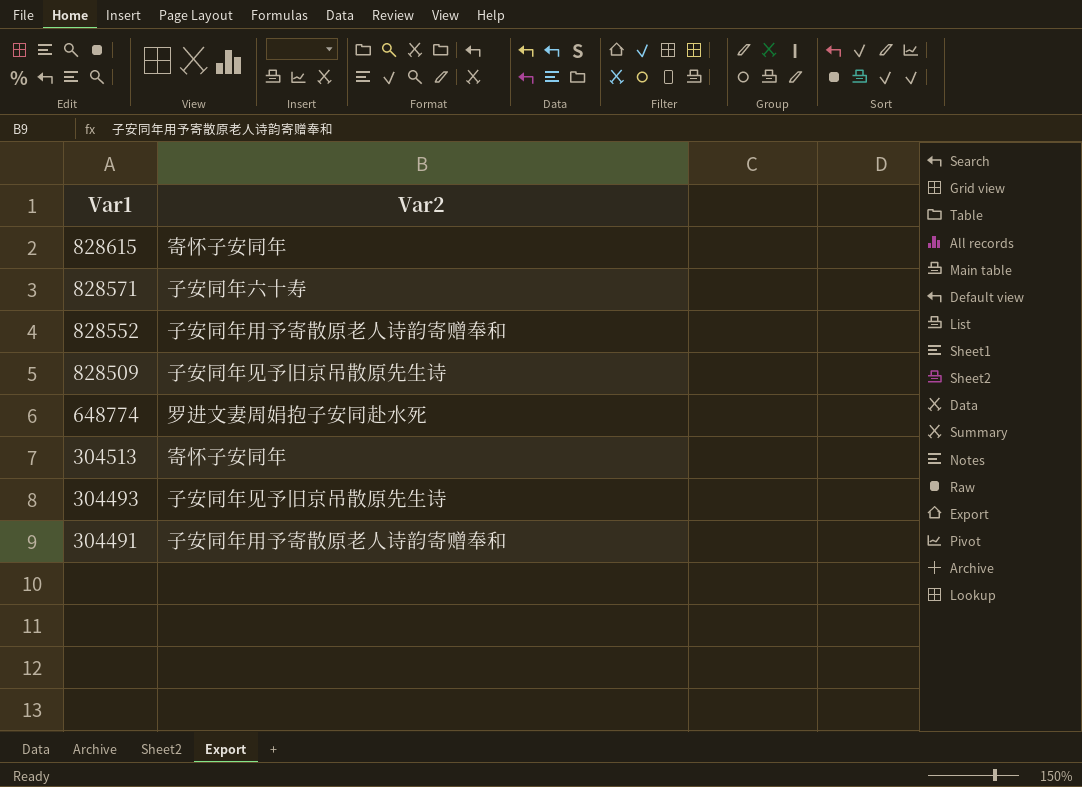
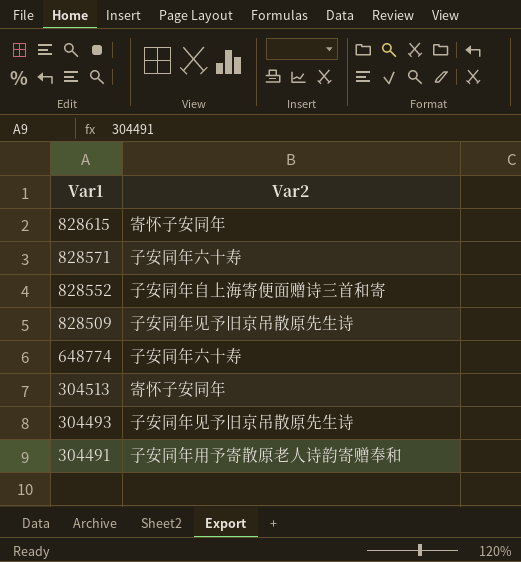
828552 | Var2: 子安同年用予寄散原老人诗韵寄赠奉和 -> 子安同年自上海寄便面赠诗三首和寄
648774 | Var2: 罗进文妻周娟抱子安同赴水死 -> 子安同年六十寿

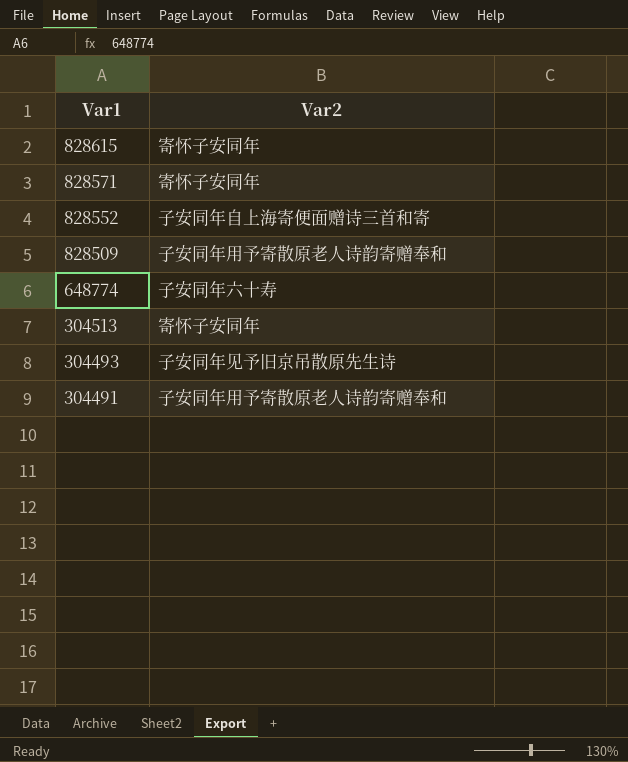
828571 | Var2: 子安同年六十寿 -> 寄怀子安同年
828509 | Var2: 子安同年见予旧京吊散原先生诗 -> 子安同年用予寄散原老人诗韵寄赠奉和

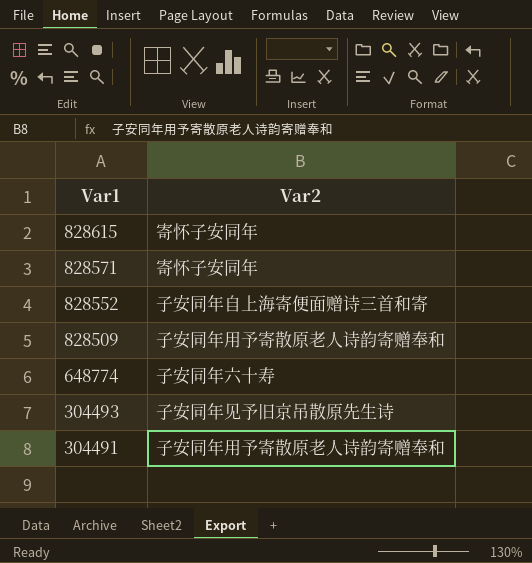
row 304513: 寄怀子安同年 -> none

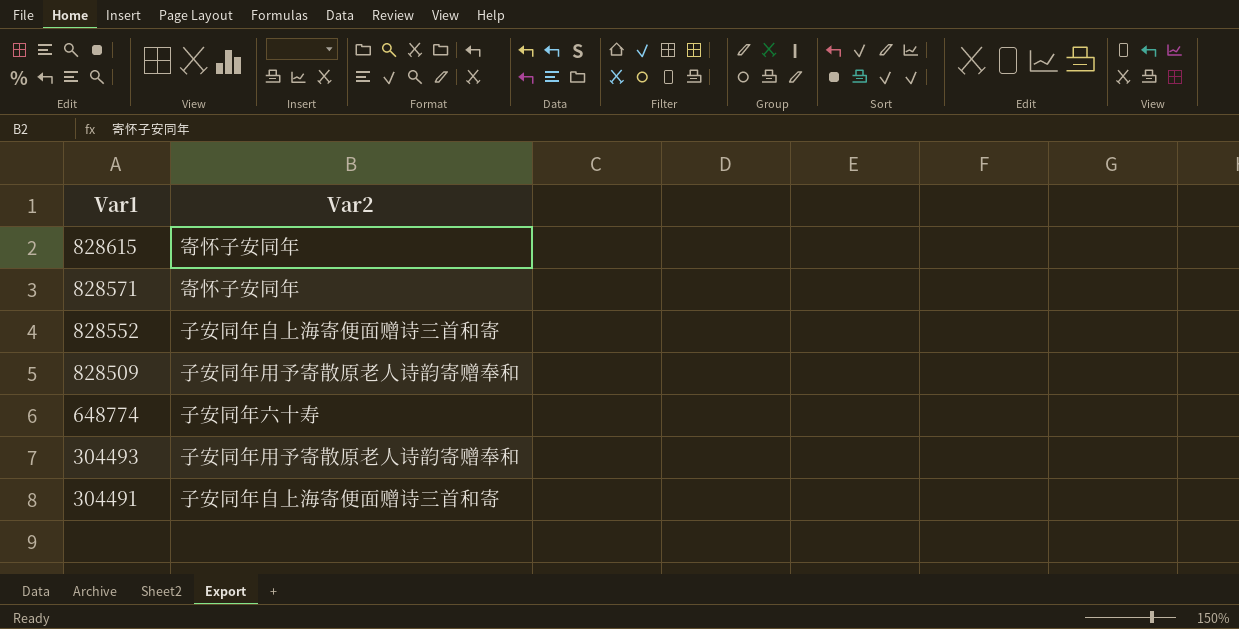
304493 | Var2: 子安同年见予旧京吊散原先生诗 -> 子安同年用予寄散原老人诗韵寄赠奉和
304491 | Var2: 子安同年用予寄散原老人诗韵寄赠奉和 -> 子安同年自上海寄便面赠诗三首和寄

